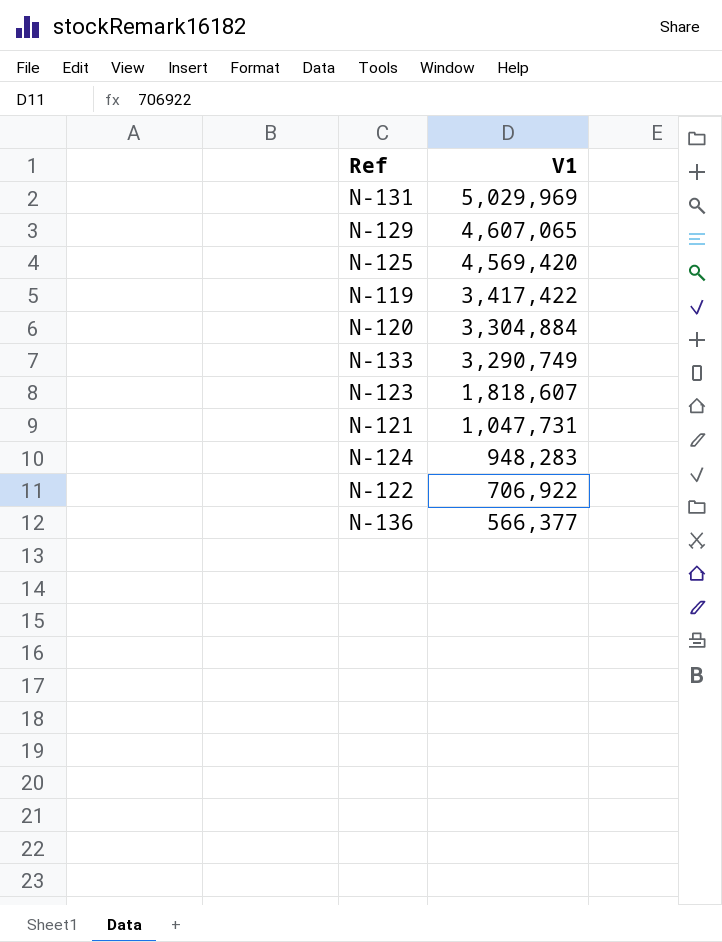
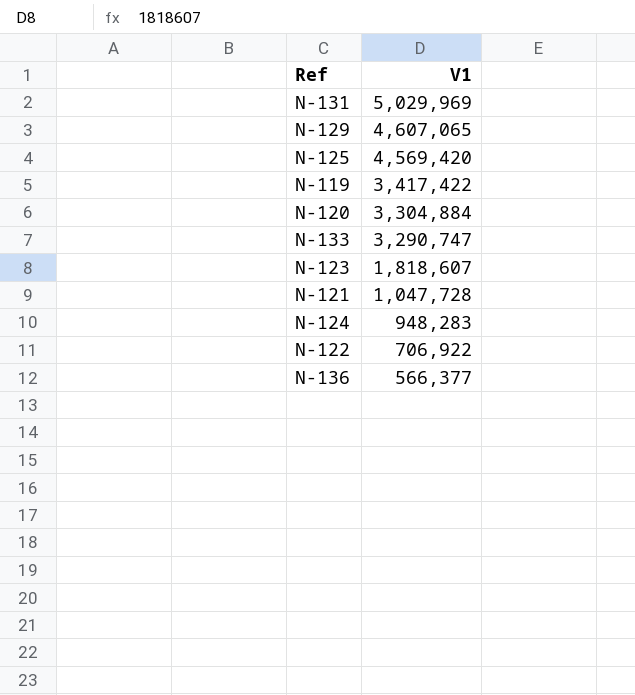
N-133 | V1: 3,290,749 -> 3,290,747
N-121 | V1: 1,047,731 -> 1,047,728

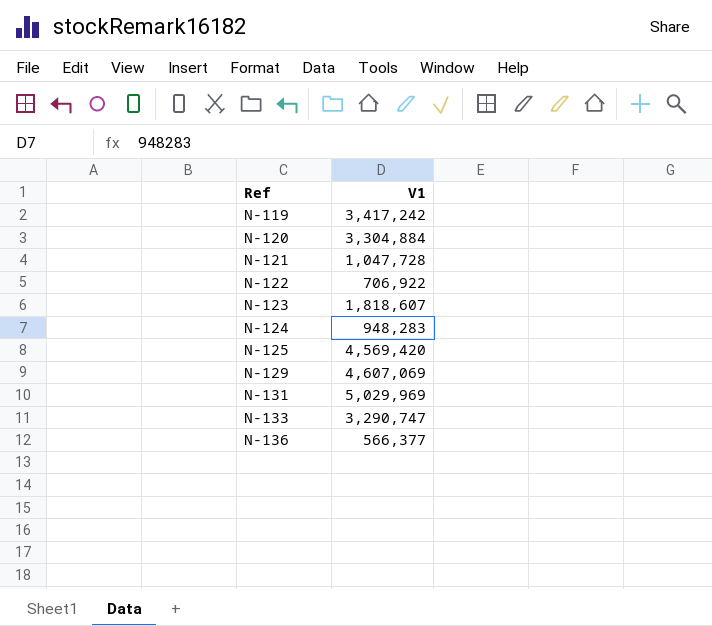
row order: V1 descending -> Ref ascending
N-119 | V1: 3,417,422 -> 3,417,242
N-129 | V1: 4,607,065 -> 4,607,069

